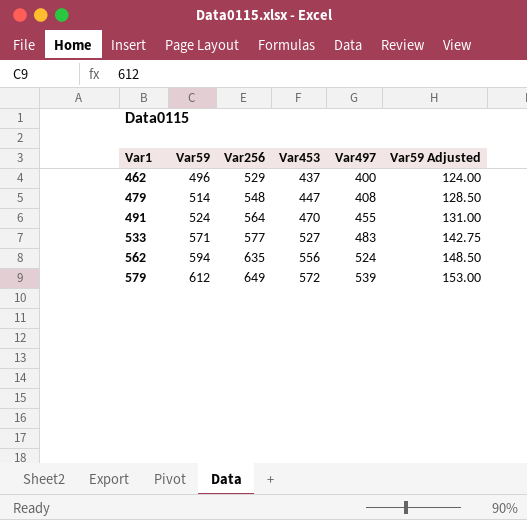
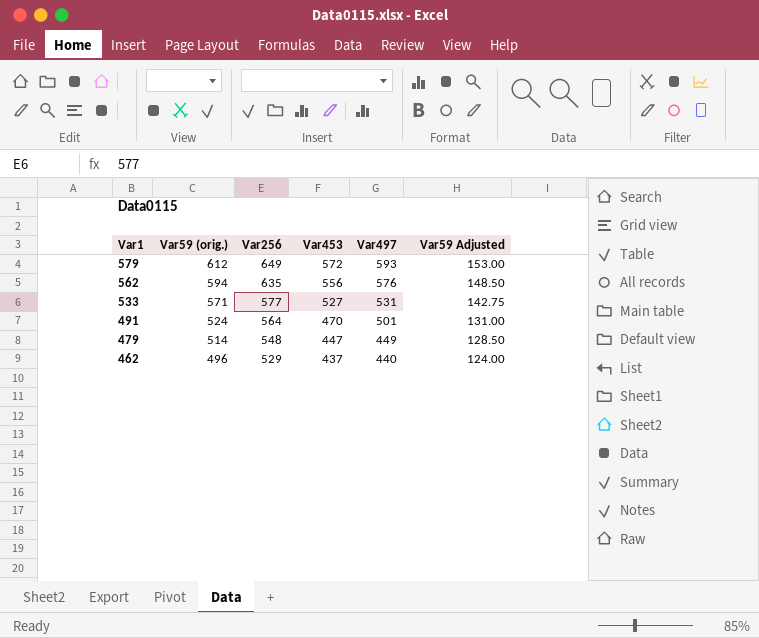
row order: Var1 ascending -> Var1 descending
column name: Var59 -> Var59 (orig.)
579 | Var497: 539 -> 593
562 | Var497: 524 -> 576
533 | Var497: 483 -> 531
491 | Var497: 455 -> 501
479 | Var497: 408 -> 449
462 | Var497: 400 -> 440

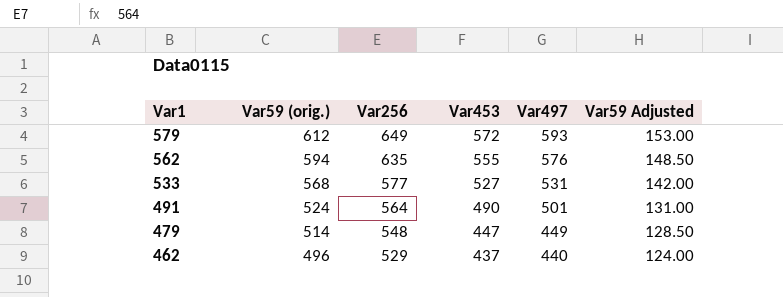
562 | Var453: 556 -> 555
533 | Var59 (orig.): 571 -> 568
533 | Var59 Adjusted: 142.75 -> 142.00
491 | Var453: 470 -> 490

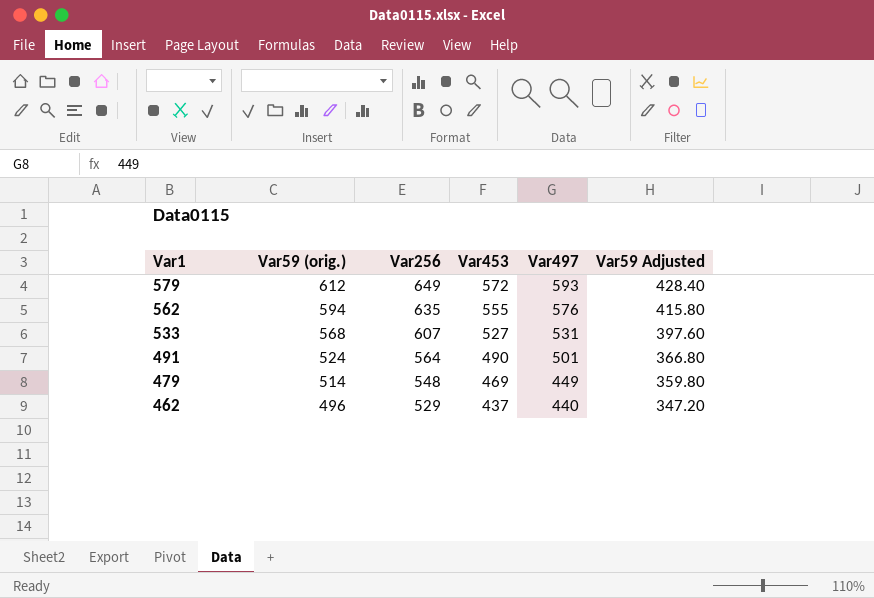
column Var59 Adjusted | formula: [Var59 (orig.)] * 0.25 -> [Var59 (orig.)] * 0.7
533 | Var256: 577 -> 607
479 | Var453: 447 -> 469

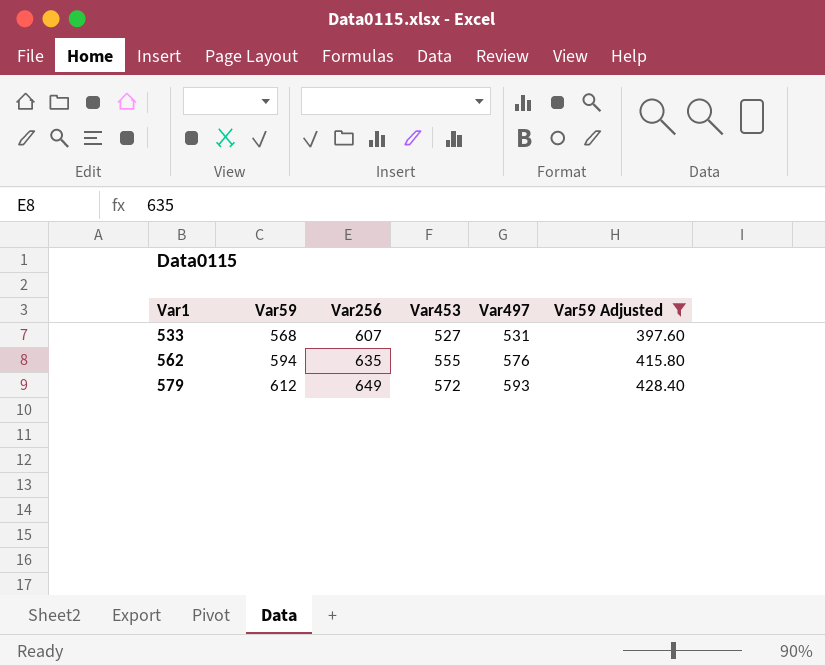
filter: none -> Var59 Adjusted >= 397.60
row order: Var1 descending -> Var1 ascending
column name: Var59 (orig.) -> Var59

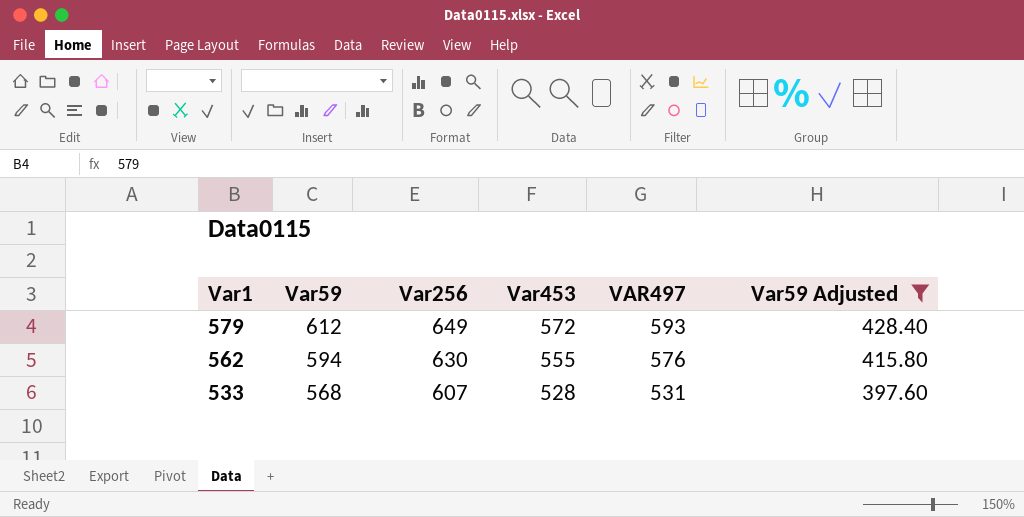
row order: Var1 ascending -> Var1 descending
column name: Var497 -> VAR497
562 | Var256: 635 -> 630
533 | Var453: 527 -> 528

